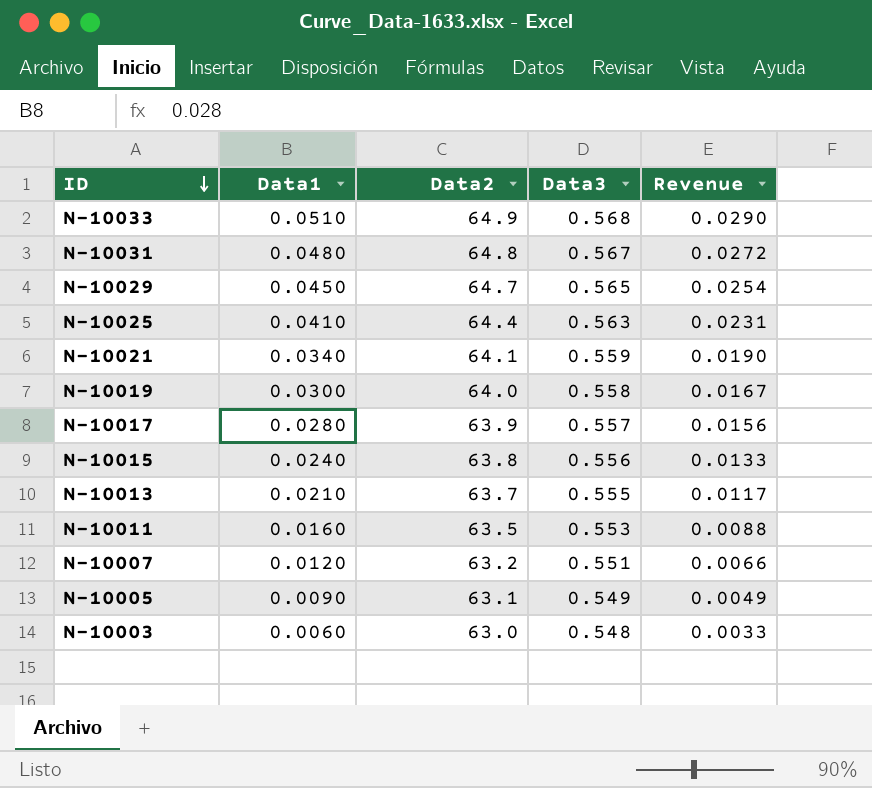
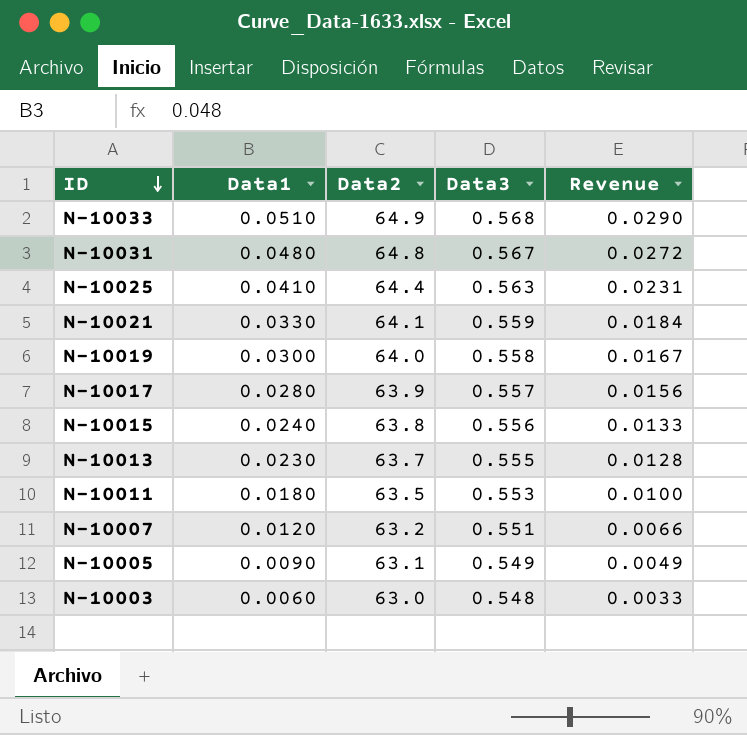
row N-10029: 0.0450 | 64.7 | 0.565 | 0.0254 -> none
N-10021 | Data1: 0.0340 -> 0.0330
N-10021 | Revenue: 0.0190 -> 0.0184
N-10013 | Data1: 0.0210 -> 0.0230
N-10013 | Revenue: 0.0117 -> 0.0128
N-10011 | Data1: 0.0160 -> 0.0180
N-10011 | Revenue: 0.0088 -> 0.0100

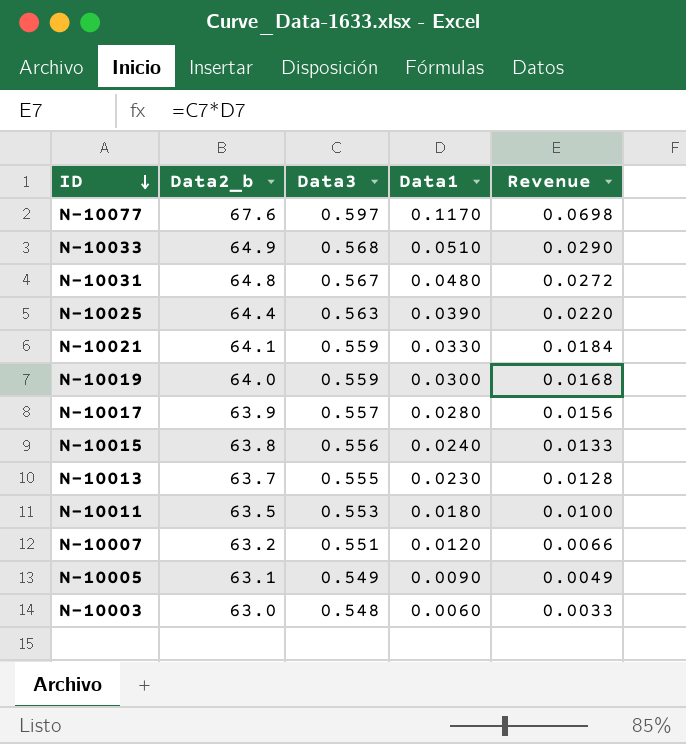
column name: Data2 -> Data2_b
column Data1 | position: 2 -> 4
row N-10077: none -> 67.6 | 0.597 | 0.1170 | 0.0698
N-10025 | Data1: 0.0410 -> 0.0390
N-10025 | Revenue: 0.0231 -> 0.0220
N-10019 | Data3: 0.558 -> 0.559
N-10019 | Revenue: 0.0167 -> 0.0168

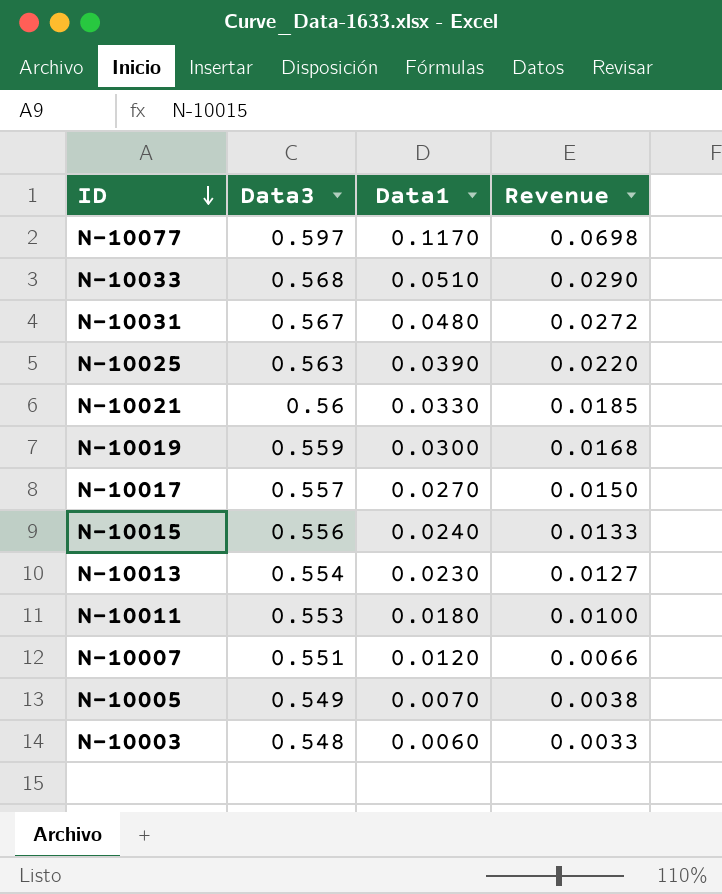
column Data2_b | position: 2 -> none
N-10021 | Data3: 0.559 -> 0.56
N-10021 | Revenue: 0.0184 -> 0.0185
N-10017 | Data1: 0.0280 -> 0.0270
N-10017 | Revenue: 0.0156 -> 0.0150
N-10013 | Data3: 0.555 -> 0.554
N-10013 | Revenue: 0.0128 -> 0.0127
N-10005 | Data1: 0.0090 -> 0.0070
N-10005 | Revenue: 0.0049 -> 0.0038

